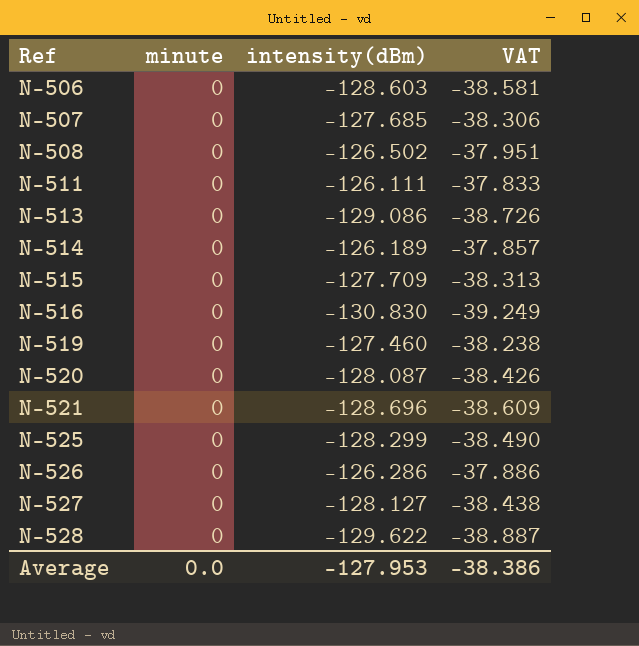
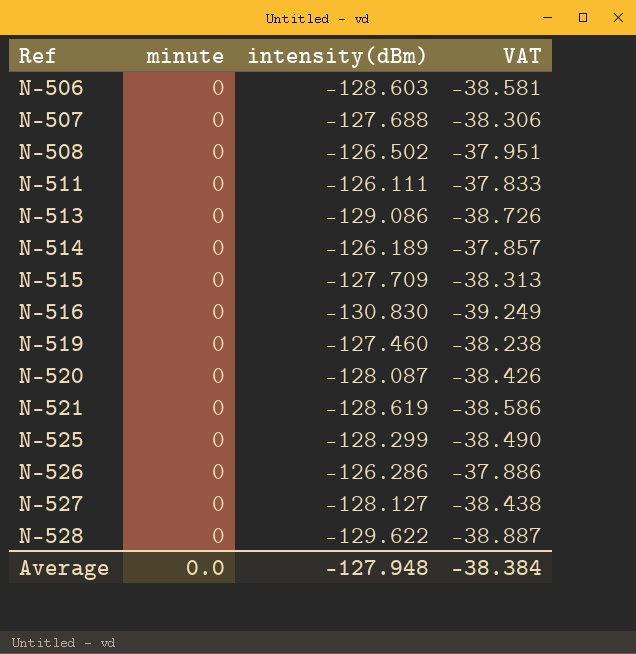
N-507 | intensity(dBm): -127.685 -> -127.688
N-521 | intensity(dBm): -128.696 -> -128.619
N-521 | VAT: -38.609 -> -38.586
Average | intensity(dBm): -127.953 -> -127.948
Average | VAT: -38.386 -> -38.384

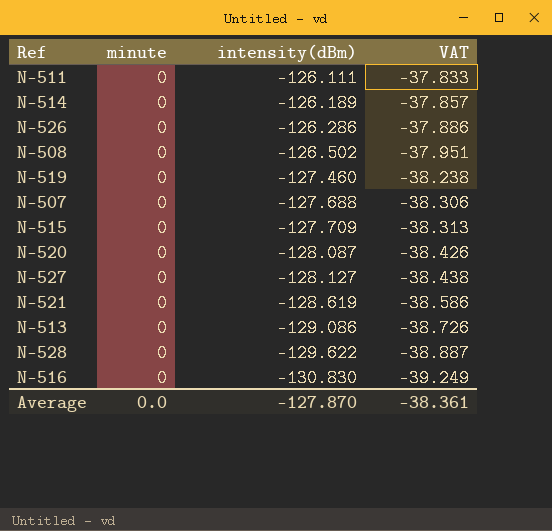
row order: Ref ascending -> intensity(dBm) descending
row N-506: 0 | -128.603 | -38.581 -> none
row N-525: 0 | -128.299 | -38.490 -> none
Average | intensity(dBm): -127.948 -> -127.870
Average | VAT: -38.384 -> -38.361

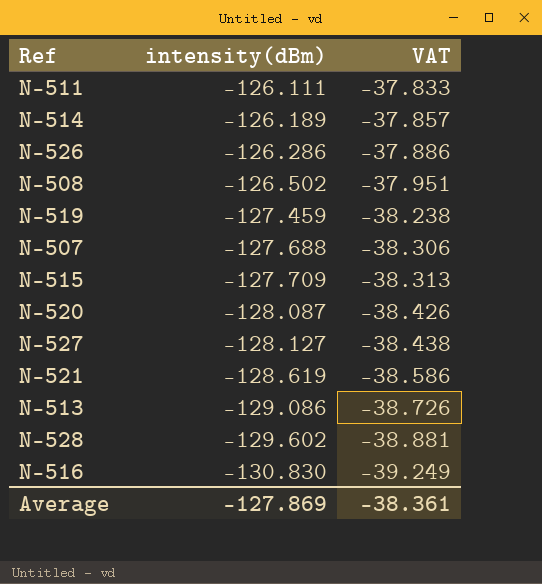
column minute | position: 2 -> none
N-519 | intensity(dBm): -127.460 -> -127.459
N-528 | intensity(dBm): -129.622 -> -129.602
N-528 | VAT: -38.887 -> -38.881
Average | intensity(dBm): -127.870 -> -127.869

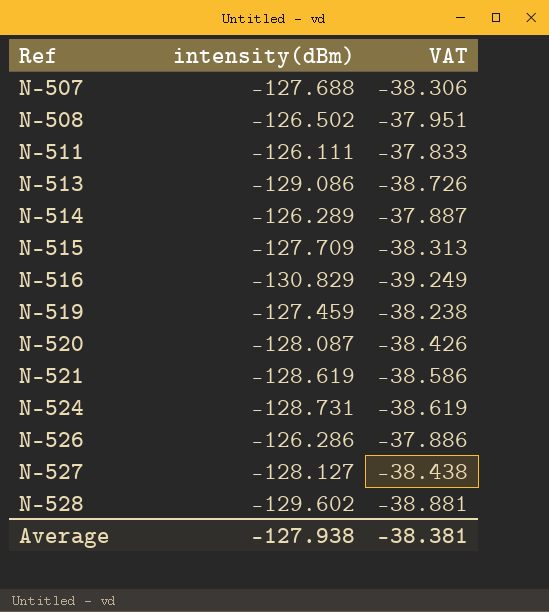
row order: intensity(dBm) descending -> Ref ascending
N-514 | intensity(dBm): -126.189 -> -126.289
N-514 | VAT: -37.857 -> -37.887
N-516 | intensity(dBm): -130.830 -> -130.829
row N-524: none -> -128.731 | -38.619
Average | intensity(dBm): -127.869 -> -127.938
Average | VAT: -38.361 -> -38.381

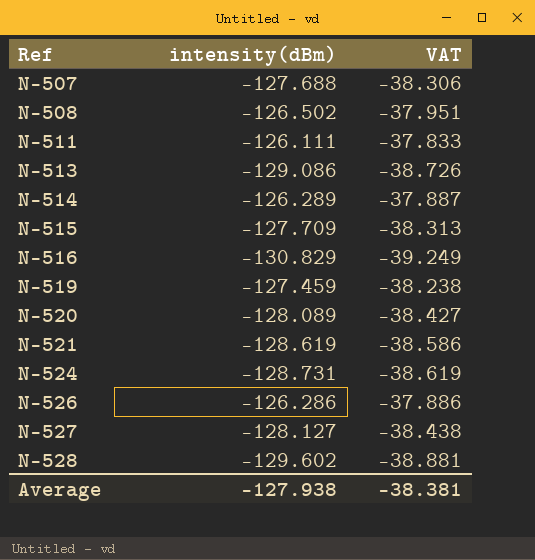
N-520 | intensity(dBm): -128.087 -> -128.089
N-520 | VAT: -38.426 -> -38.427

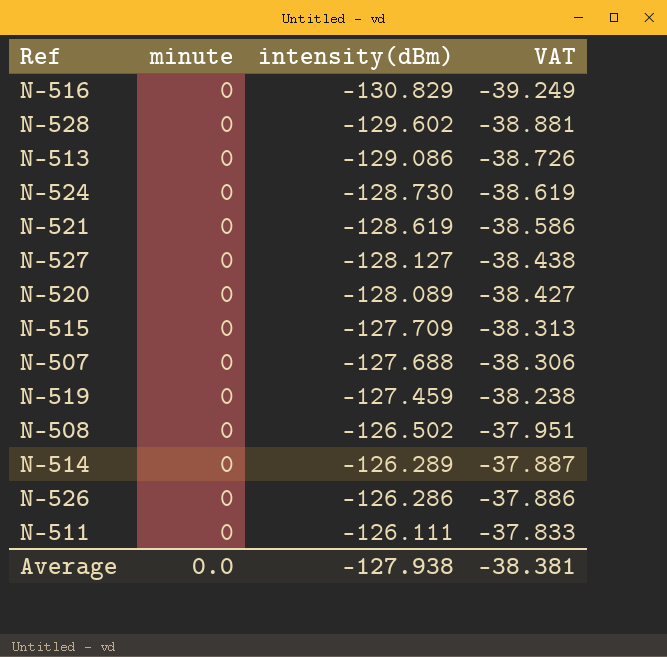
row order: Ref ascending -> intensity(dBm) ascending
column minute | position: none -> 2
N-524 | intensity(dBm): -128.731 -> -128.730

